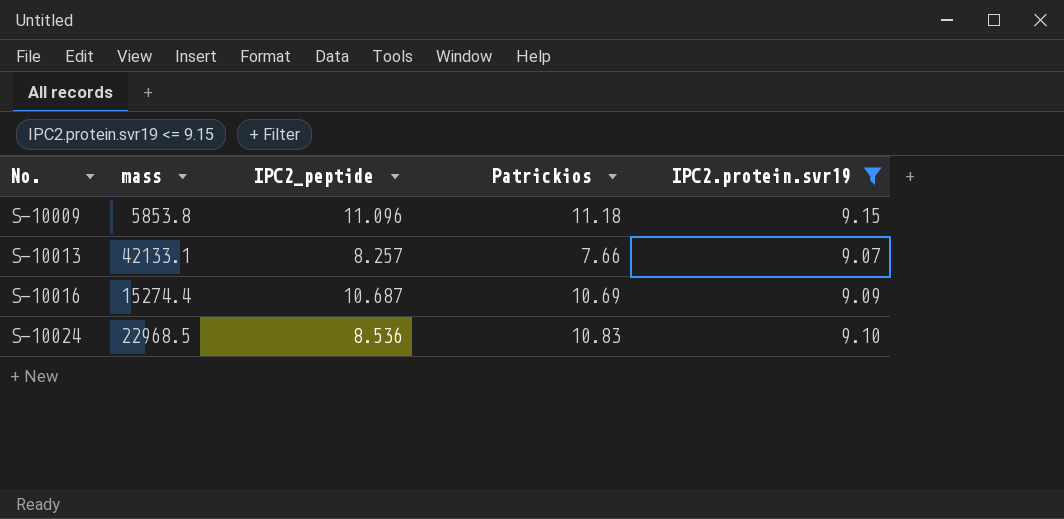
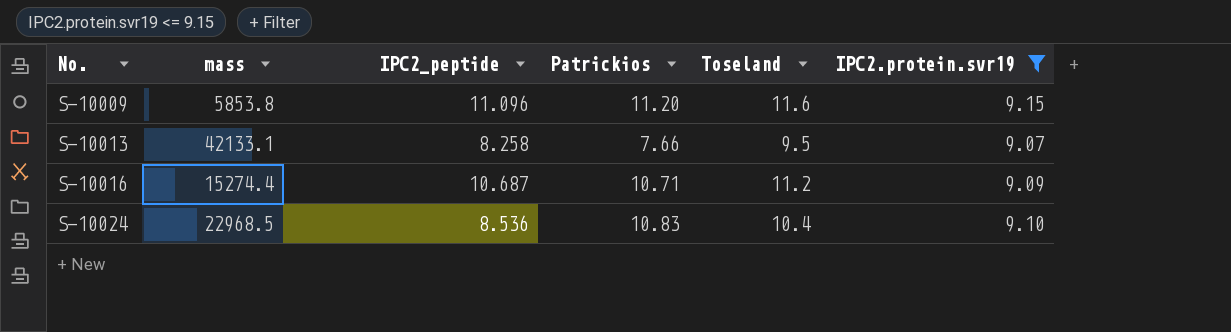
column Toseland | position: none -> 5
S-10009 | Patrickios: 11.18 -> 11.20
S-10013 | IPC2_peptide: 8.257 -> 8.258
S-10016 | Patrickios: 10.69 -> 10.71

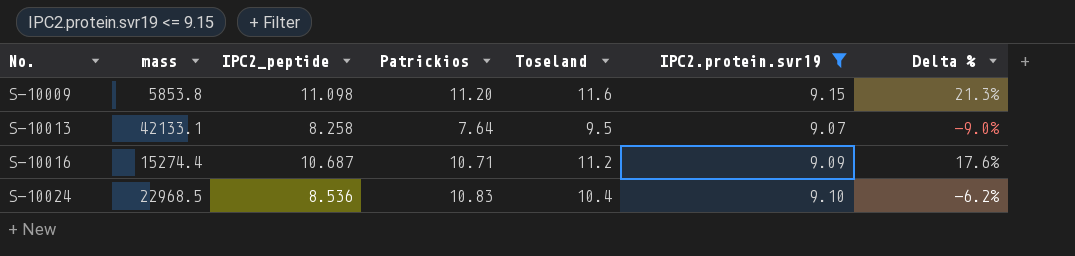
column Delta % | formula: none -> ([IPC2_peptide] - [IPC2.protein.svr19]) / [IPC2.protein.svr19]
S-10009 | IPC2_peptide: 11.096 -> 11.098
S-10013 | Patrickios: 7.66 -> 7.64

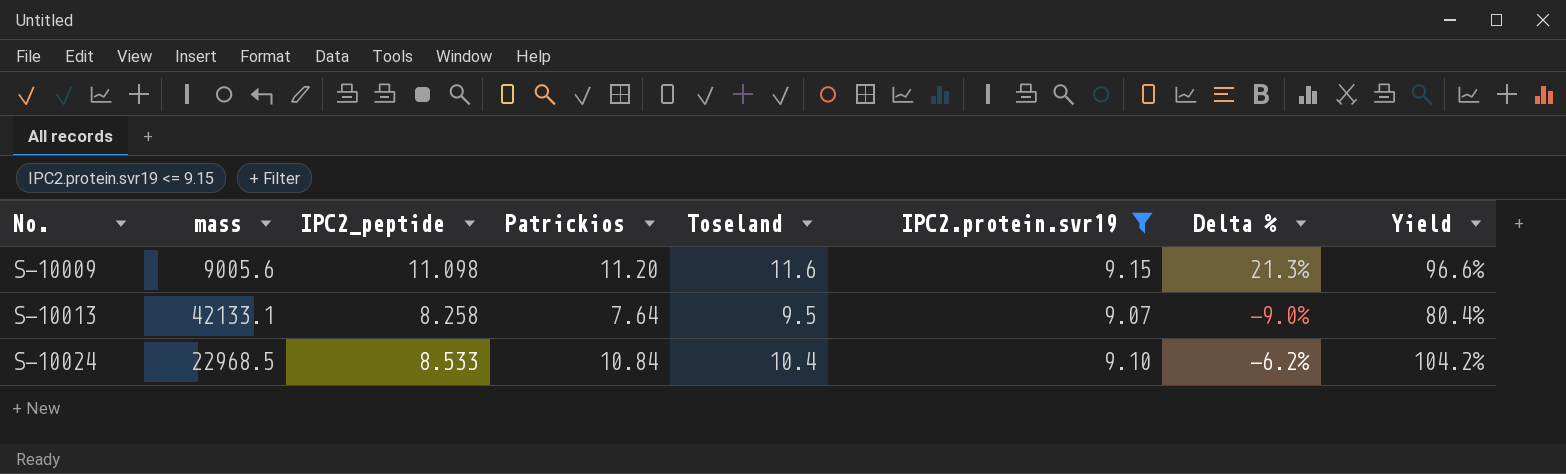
column Yield | formula: none -> [Patrickios] / [Toseland]
row S-10016: 15274.4 | 10.687 | 10.71 | 11.2 | 9.09 | 17.6% -> none
S-10009 | mass: 5853.8 -> 9005.6
S-10024 | IPC2_peptide: 8.536 -> 8.533
S-10024 | Patrickios: 10.83 -> 10.84

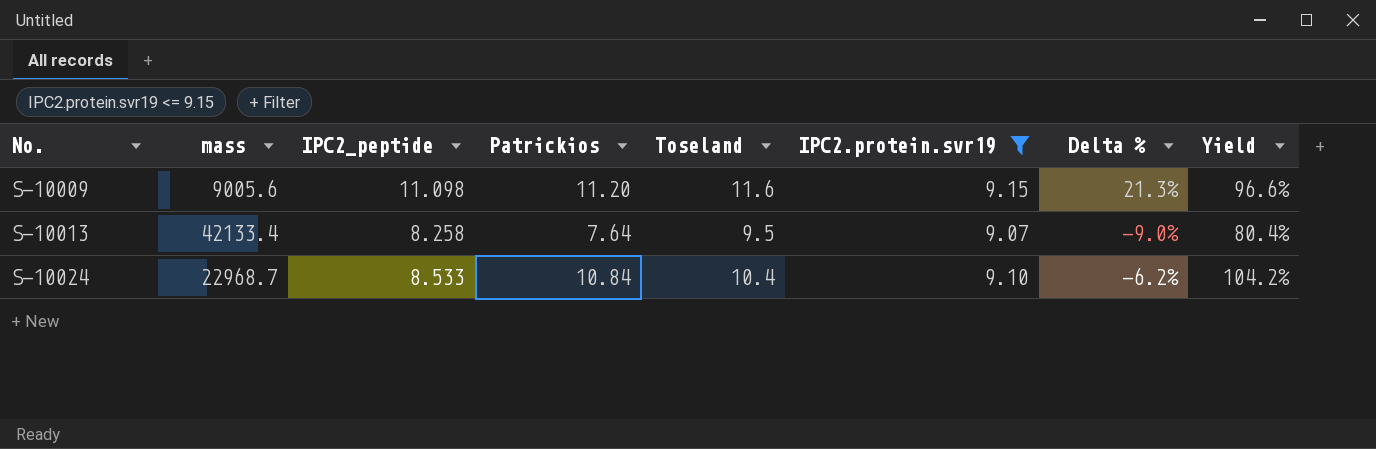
S-10013 | mass: 42133.1 -> 42133.4
S-10024 | mass: 22968.5 -> 22968.7

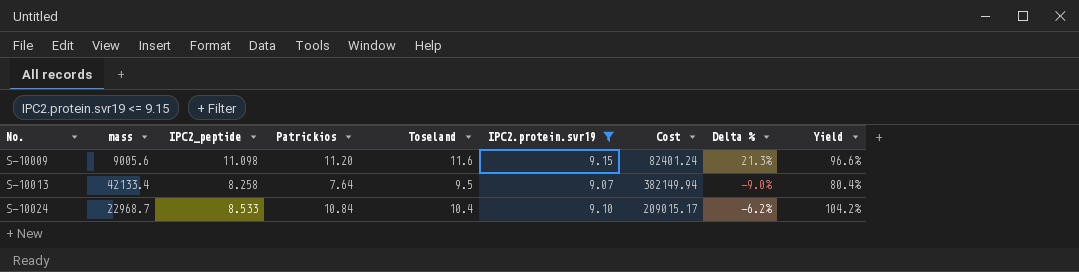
column Cost | formula: none -> [mass] * [IPC2.protein.svr19]

